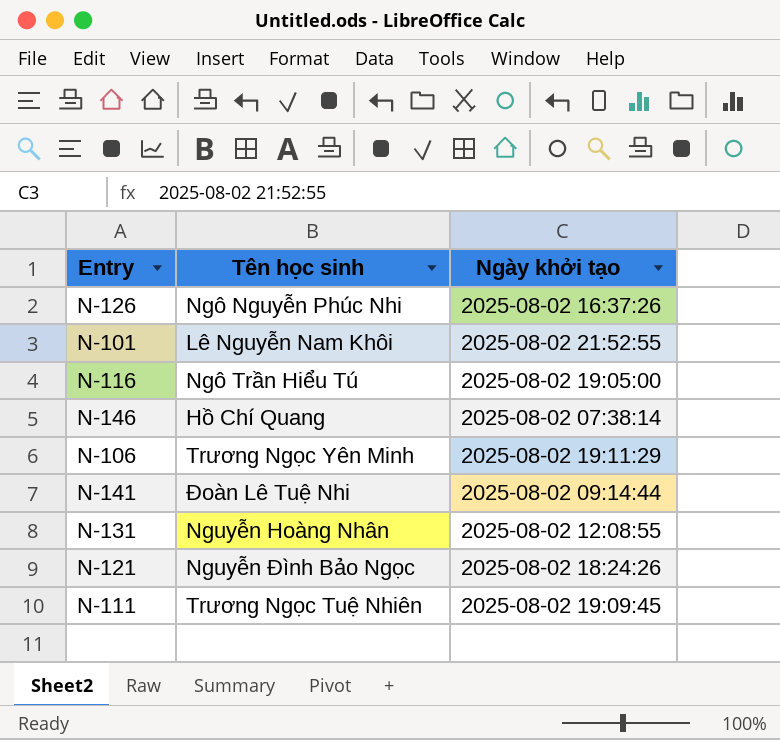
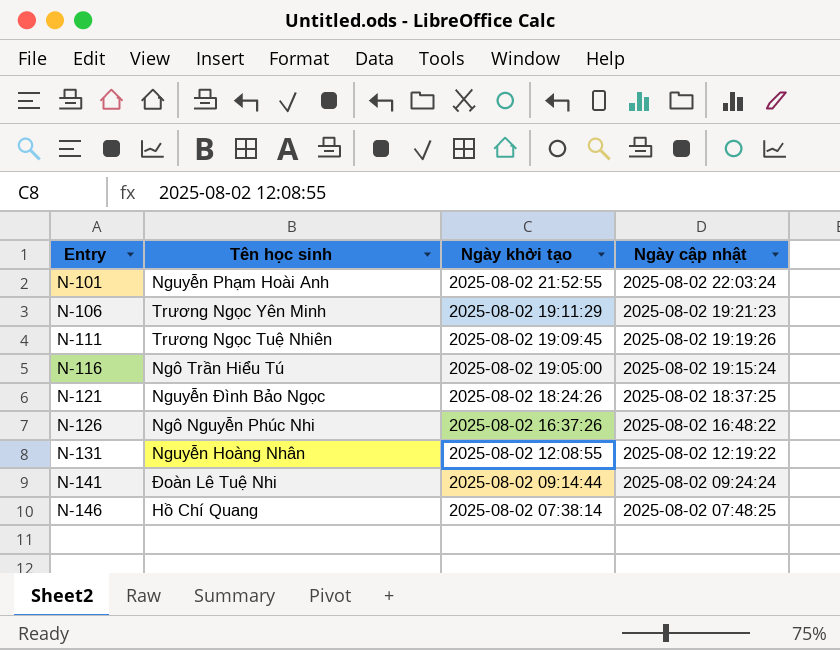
row order: none -> Entry ascending
column Ngày cập nhật | position: none -> 4
N-101 | Tên học sinh: Lê Nguyễn Nam Khôi -> Nguyễn Phạm Hoài Anh

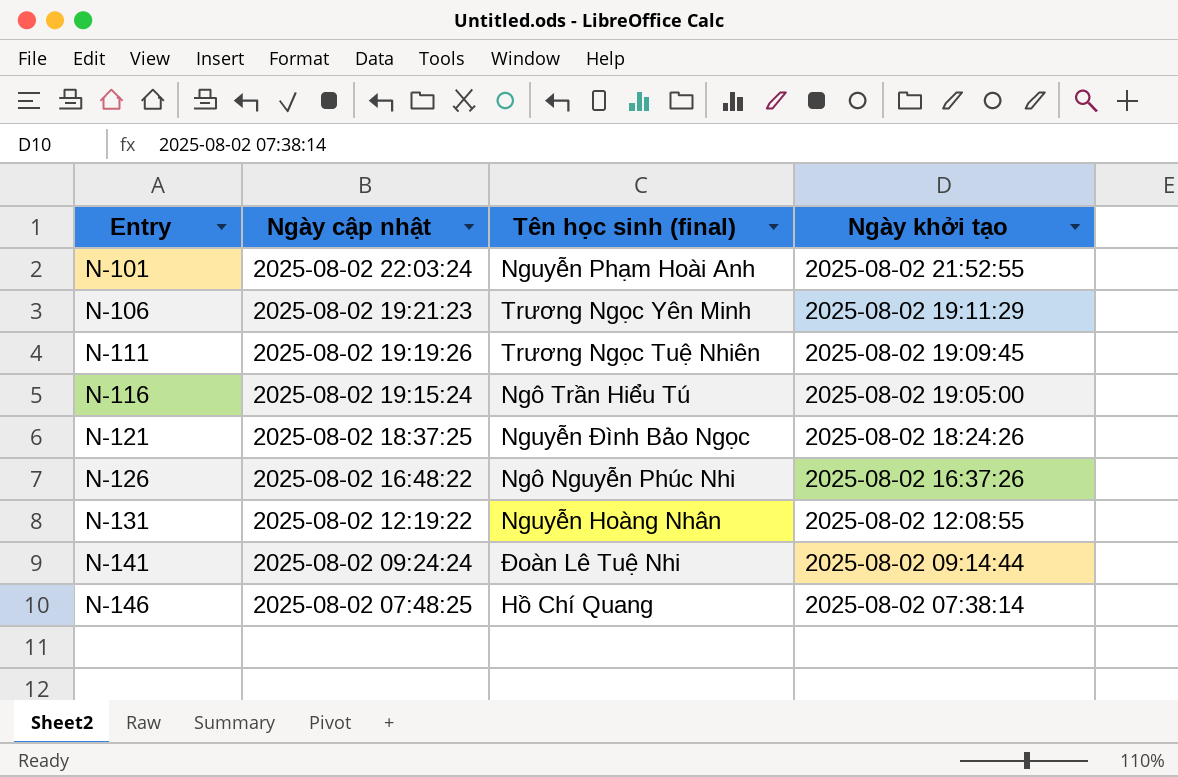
column Ngày cập nhật | position: 4 -> 2
column name: Tên học sinh -> Tên học sinh (final)

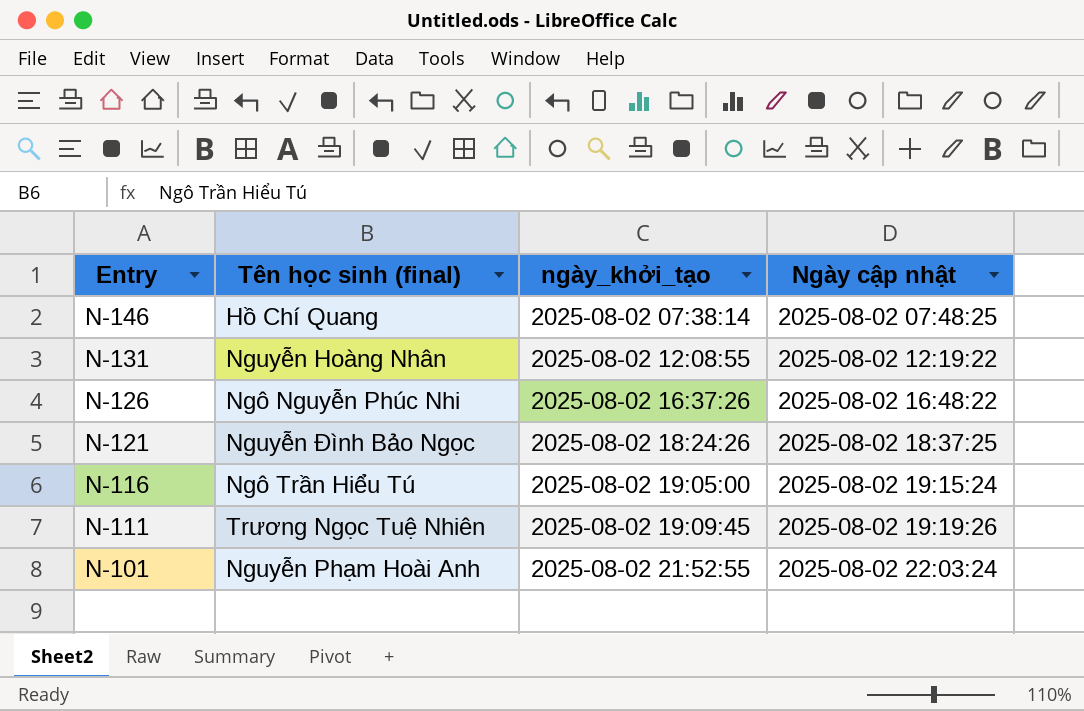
row order: Entry ascending -> Entry descending
column name: Ngày khởi tạo -> ngày_khởi_tạo
column Ngày cập nhật | position: 2 -> 4
row N-106: 2025-08-02 19:21:23 | Trương Ngọc Yên Minh | 2025-08-02 19:11:29 -> none
row N-141: 2025-08-02 09:24:24 | Đoàn Lê Tuệ Nhi | 2025-08-02 09:14:44 -> none

